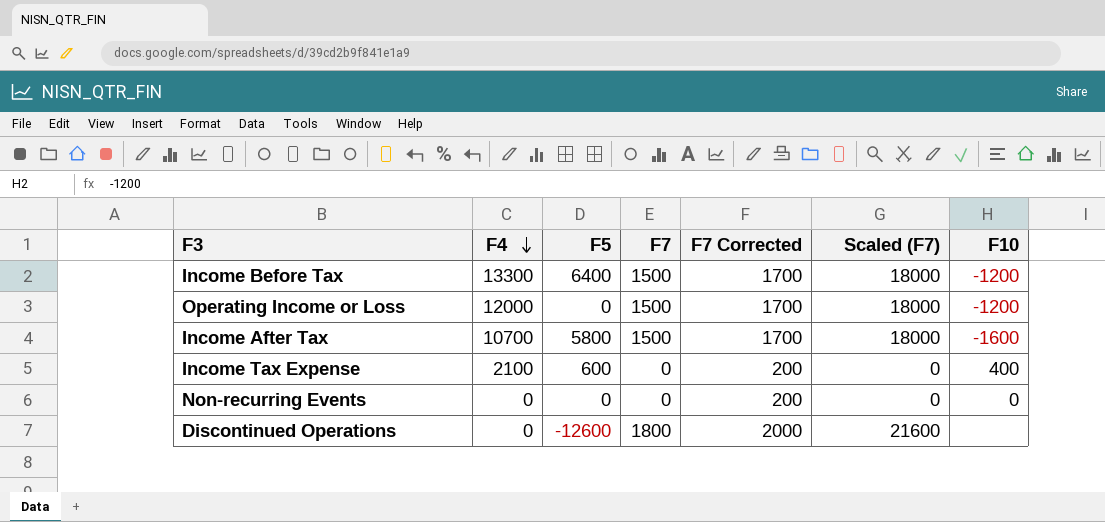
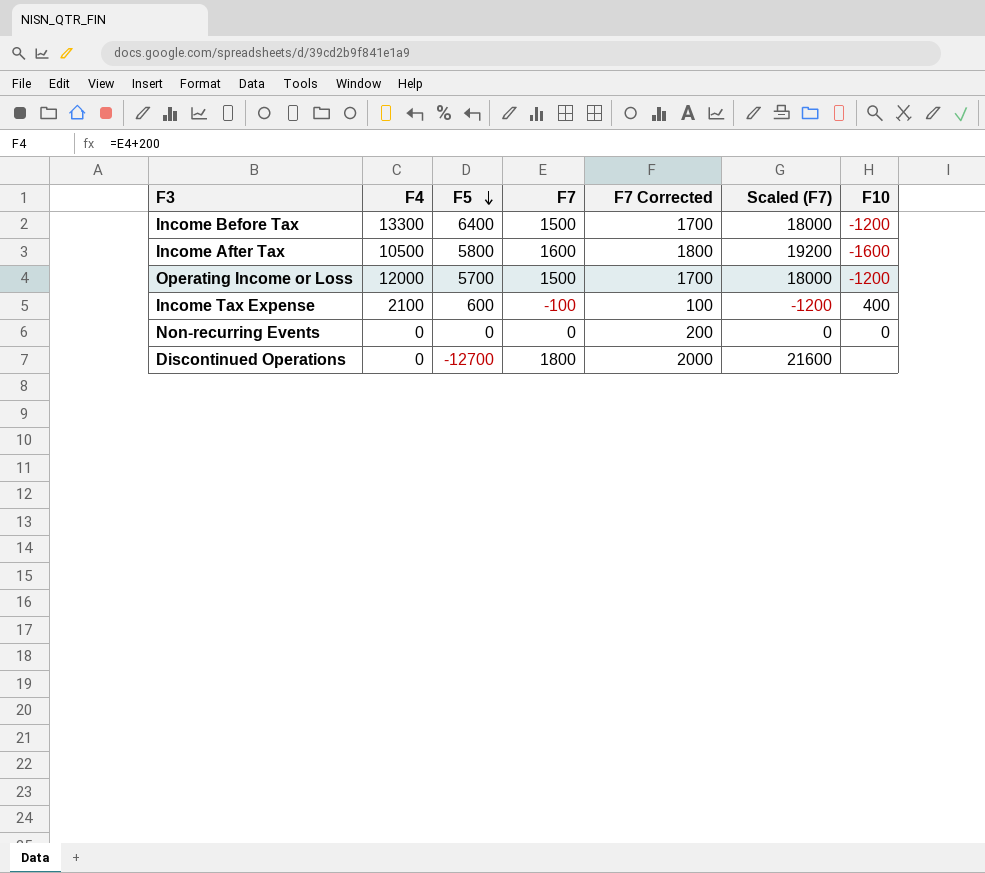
row order: F4 descending -> F5 descending
Income After Tax | F4: 10700 -> 10500
Income After Tax | F7: 1500 -> 1600
Income After Tax | F7 Corrected: 1700 -> 1800
Income After Tax | Scaled (F7): 18000 -> 19200
Operating Income or Loss | F5: 0 -> 5700
Income Tax Expense | F7: 0 -> -100
Income Tax Expense | F7 Corrected: 200 -> 100
Income Tax Expense | Scaled (F7): 0 -> -1200
Discontinued Operations | F5: -12600 -> -12700

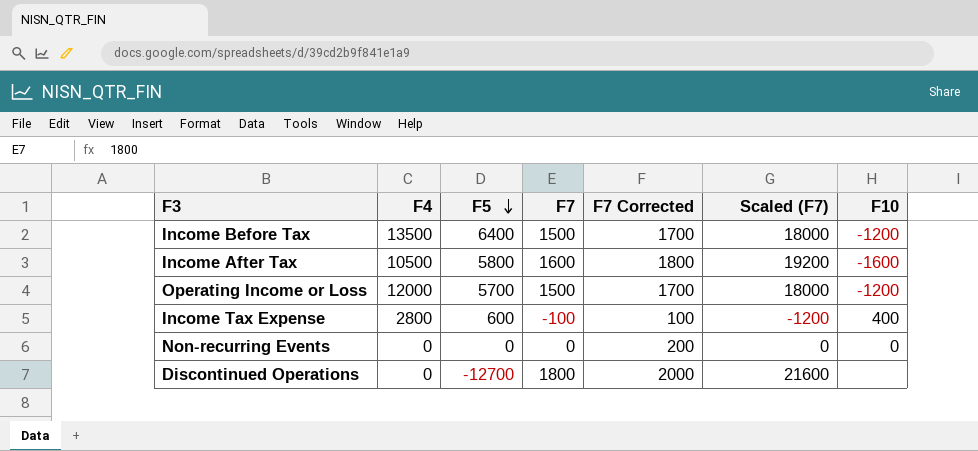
Income Before Tax | F4: 13300 -> 13500
Income Tax Expense | F4: 2100 -> 2800

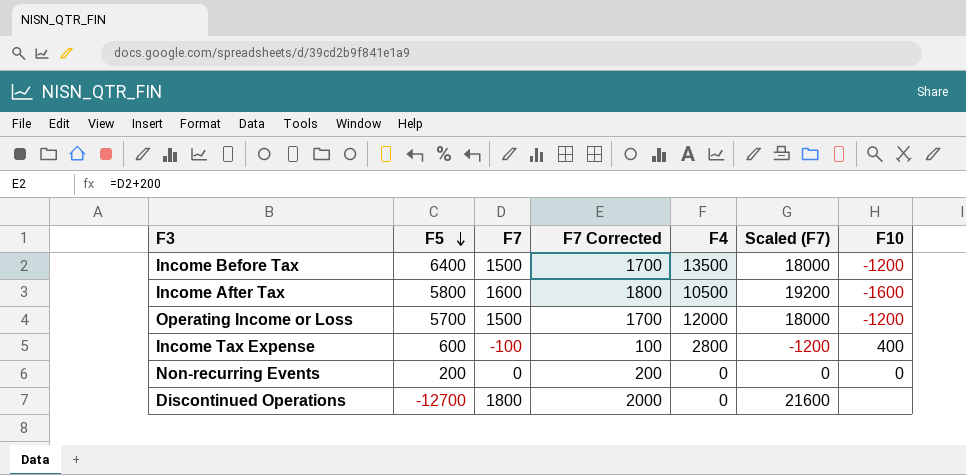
column F4 | position: 2 -> 5
Non-recurring Events | F5: 0 -> 200

